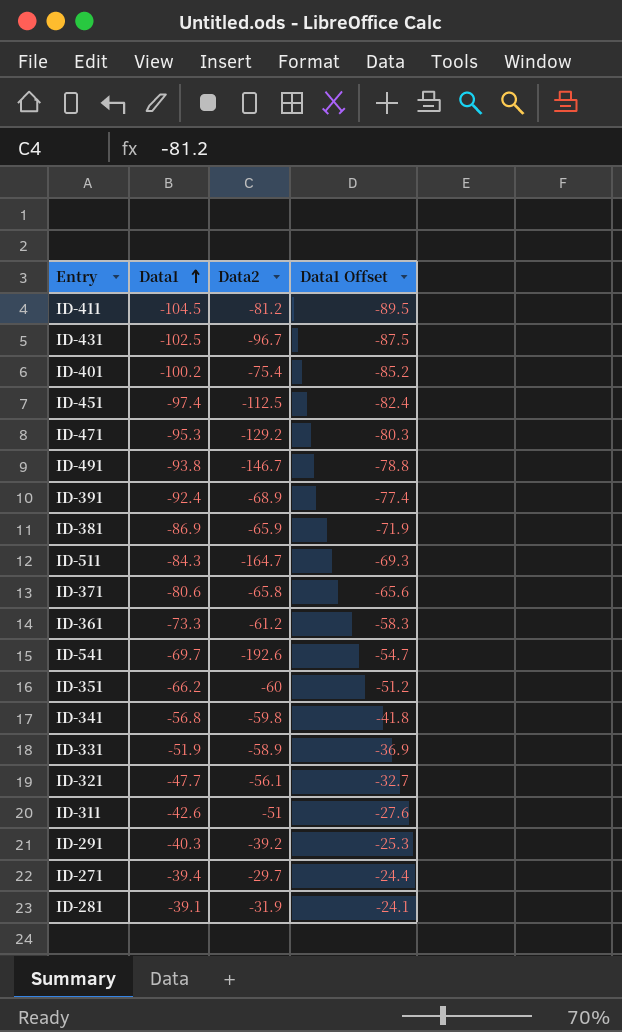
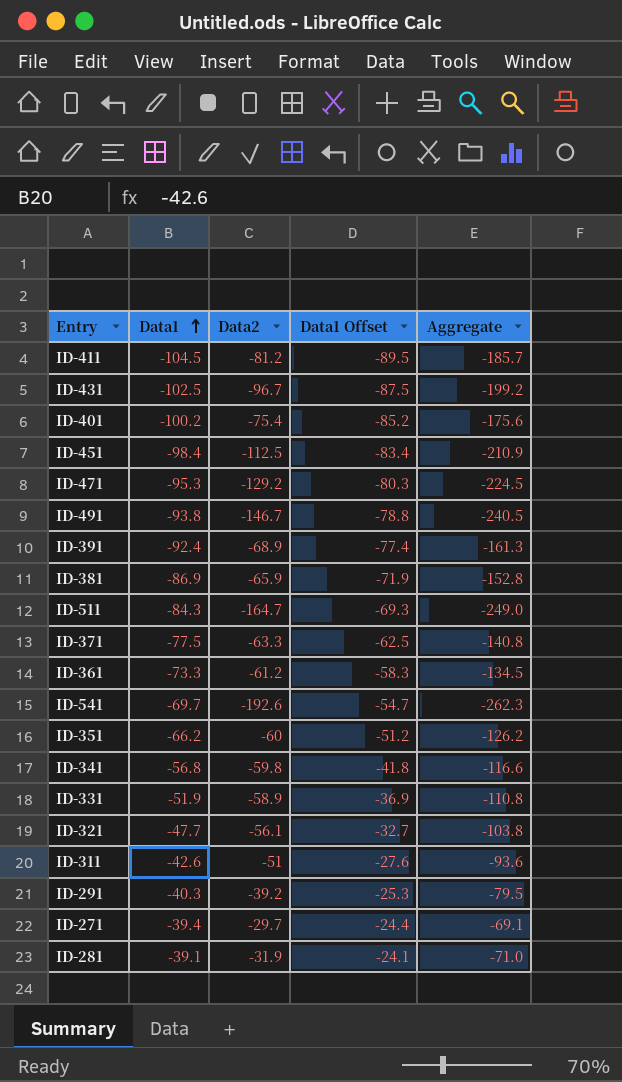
column Aggregate | formula: none -> [Data1] + [Data2]
ID-451 | Data1: -97.4 -> -98.4
ID-451 | Data1 Offset: -82.4 -> -83.4
ID-371 | Data1: -80.6 -> -77.5
ID-371 | Data2: -65.8 -> -63.3
ID-371 | Data1 Offset: -65.6 -> -62.5

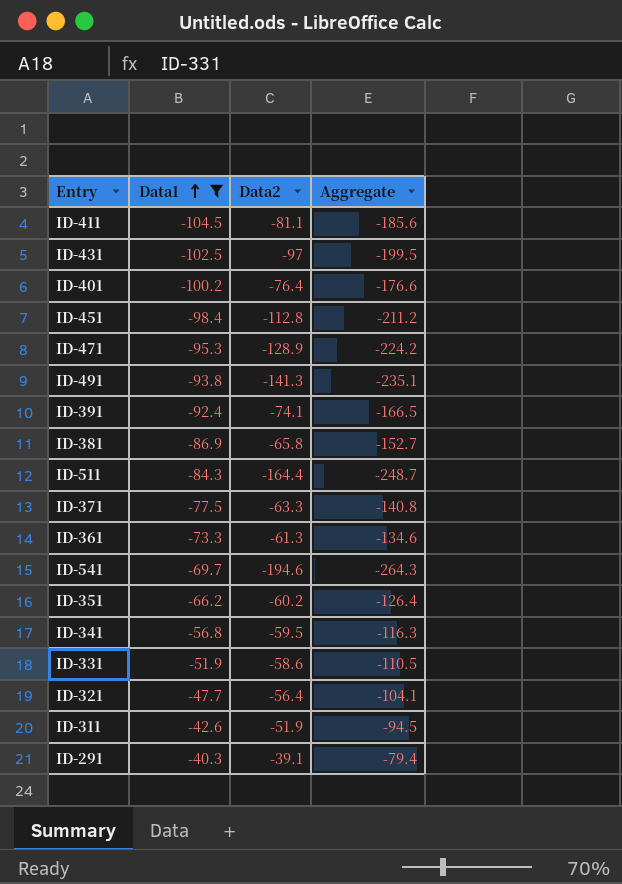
filter: none -> Data1 <= -40.3
column Data1 Offset | formula: [Data1] + 15 -> none
ID-411 | Data2: -81.2 -> -81.1
ID-411 | Aggregate: -185.7 -> -185.6
ID-431 | Data2: -96.7 -> -97
ID-431 | Aggregate: -199.2 -> -199.5
ID-401 | Data2: -75.4 -> -76.4
ID-401 | Aggregate: -175.6 -> -176.6
ID-451 | Data2: -112.5 -> -112.8
ID-451 | Aggregate: -210.9 -> -211.2
ID-471 | Data2: -129.2 -> -128.9
ID-471 | Aggregate: -224.5 -> -224.2
ID-491 | Data2: -146.7 -> -141.3
ID-491 | Aggregate: -240.5 -> -235.1
ID-391 | Data2: -68.9 -> -74.1
ID-391 | Aggregate: -161.3 -> -166.5
ID-381 | Data2: -65.9 -> -65.8
ID-381 | Aggregate: -152.8 -> -152.7
ID-511 | Data2: -164.7 -> -164.4
ID-511 | Aggregate: -249.0 -> -248.7
ID-361 | Data2: -61.2 -> -61.3
ID-361 | Aggregate: -134.5 -> -134.6
ID-541 | Data2: -192.6 -> -194.6
ID-541 | Aggregate: -262.3 -> -264.3
ID-351 | Data2: -60 -> -60.2
ID-351 | Aggregate: -126.2 -> -126.4
ID-341 | Data2: -59.8 -> -59.5
ID-341 | Aggregate: -116.6 -> -116.3
ID-331 | Data2: -58.9 -> -58.6
ID-331 | Aggregate: -110.8 -> -110.5
ID-321 | Data2: -56.1 -> -56.4
ID-321 | Aggregate: -103.8 -> -104.1
ID-311 | Data2: -51 -> -51.9
ID-311 | Aggregate: -93.6 -> -94.5
ID-291 | Data2: -39.2 -> -39.1
ID-291 | Aggregate: -79.5 -> -79.4

